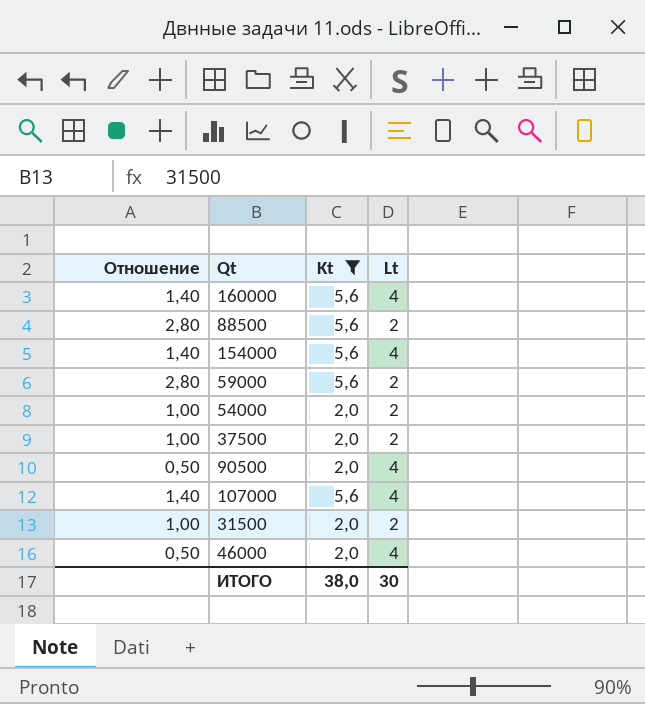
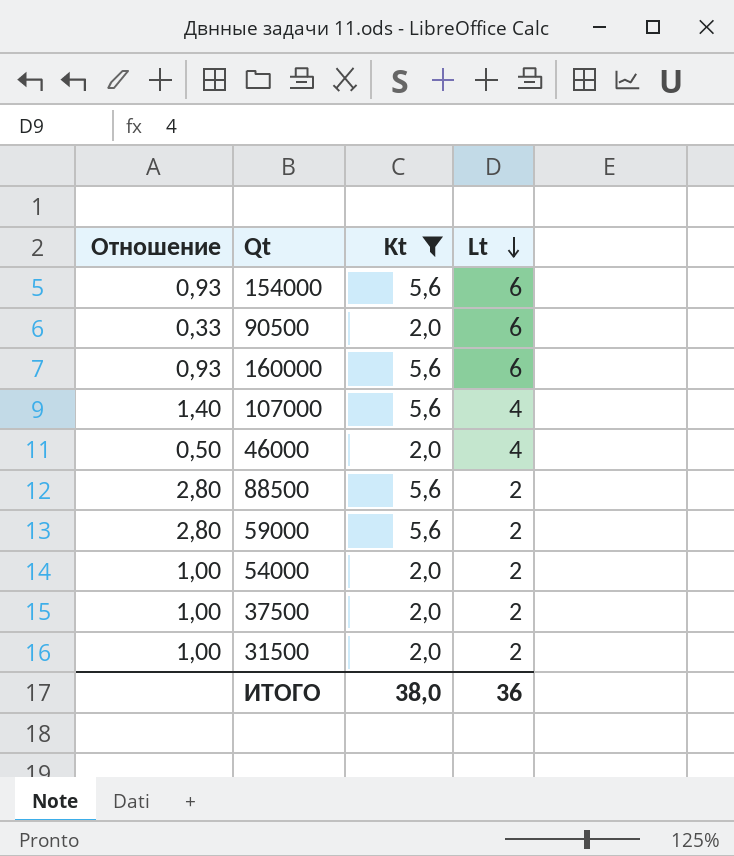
row order: none -> Lt descending
154000 | Отношение: 1,40 -> 0,93
154000 | Lt: 4 -> 6
90500 | Отношение: 0,50 -> 0,33
90500 | Lt: 4 -> 6
160000 | Отношение: 1,40 -> 0,93
160000 | Lt: 4 -> 6
ИТОГО | Lt: 30 -> 36

